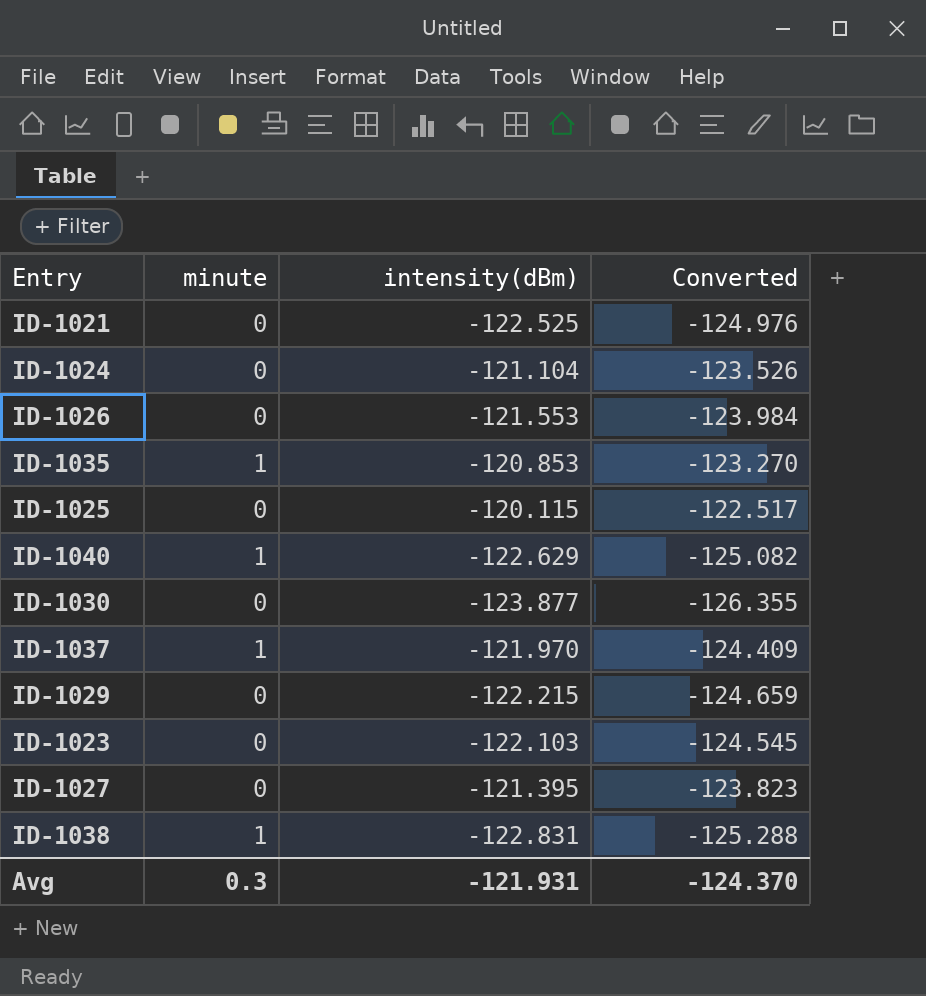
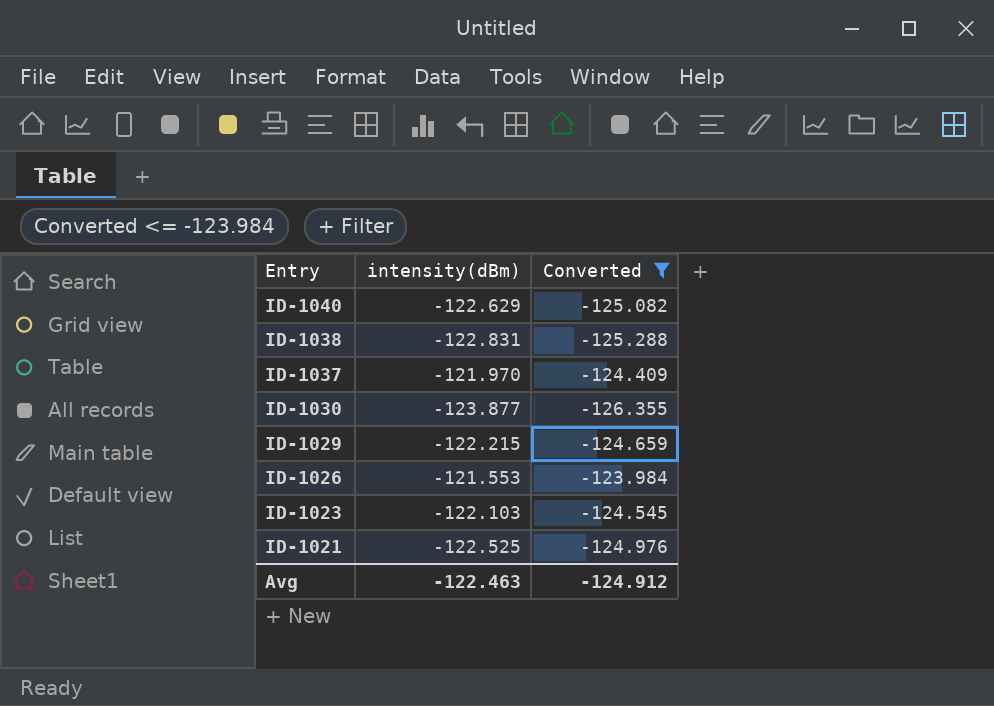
filter: none -> Converted <= -123.984
row order: none -> Entry descending
column minute | position: 2 -> none
Avg | intensity(dBm): -121.931 -> -122.463
Avg | Converted: -124.370 -> -124.912

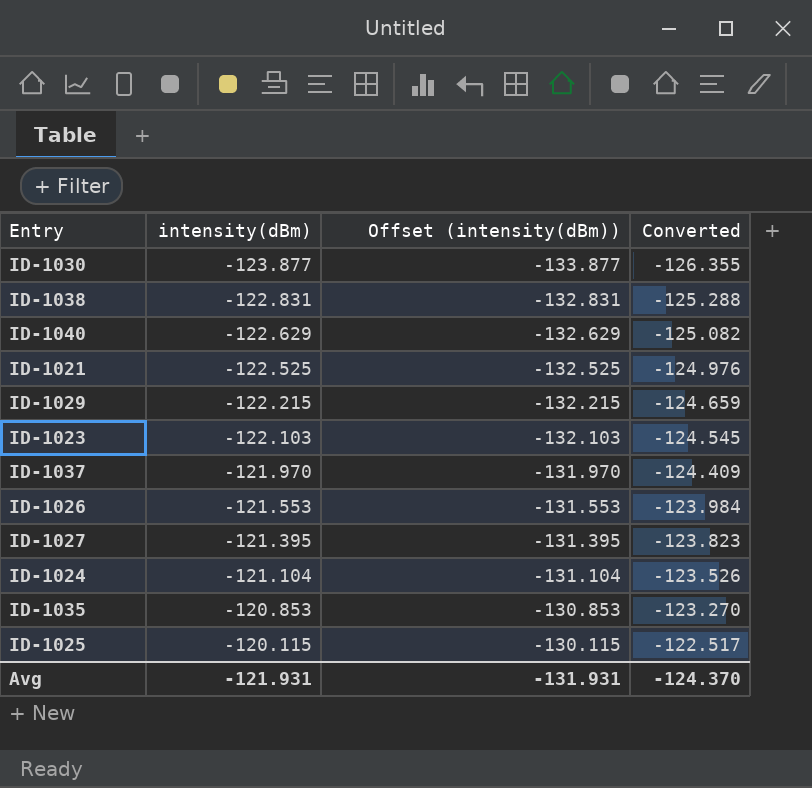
filter: Converted <= -123.984 -> none
row order: Entry descending -> intensity(dBm) ascending
column Offset (intensity(dBm)) | formula: none -> [intensity(dBm)] - 10
Avg | intensity(dBm): -122.463 -> -121.931
Avg | Converted: -124.912 -> -124.370

